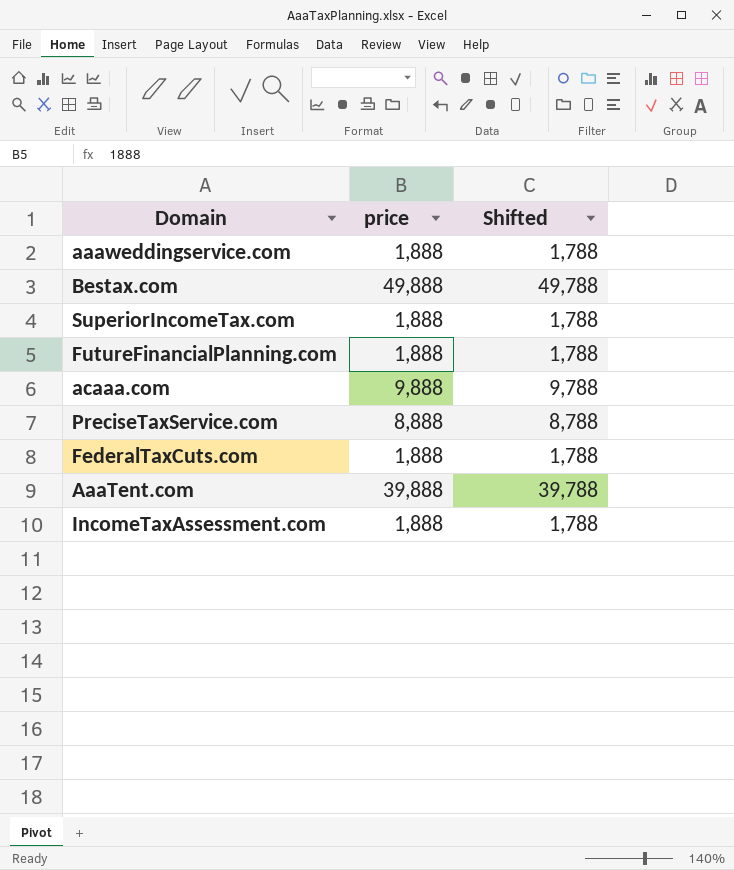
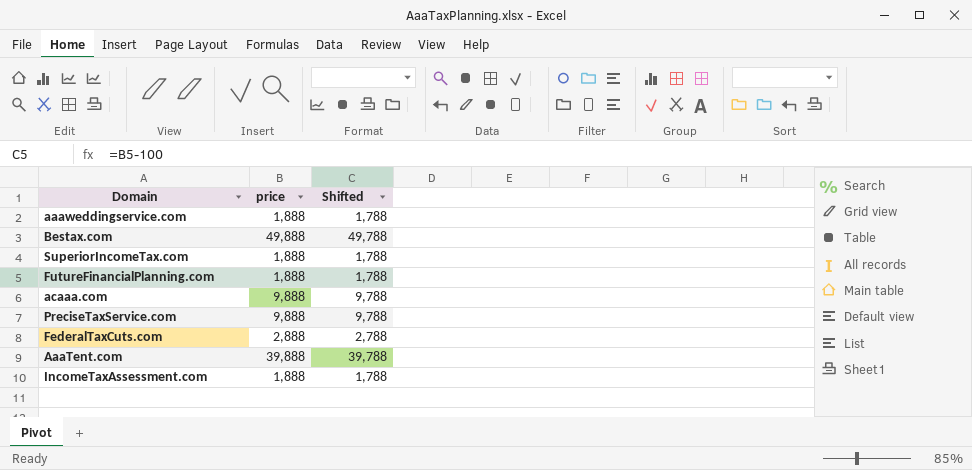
PreciseTaxService.com | price: 8,888 -> 9,888
PreciseTaxService.com | Shifted: 8,788 -> 9,788
FederalTaxCuts.com | price: 1,888 -> 2,888
FederalTaxCuts.com | Shifted: 1,788 -> 2,788

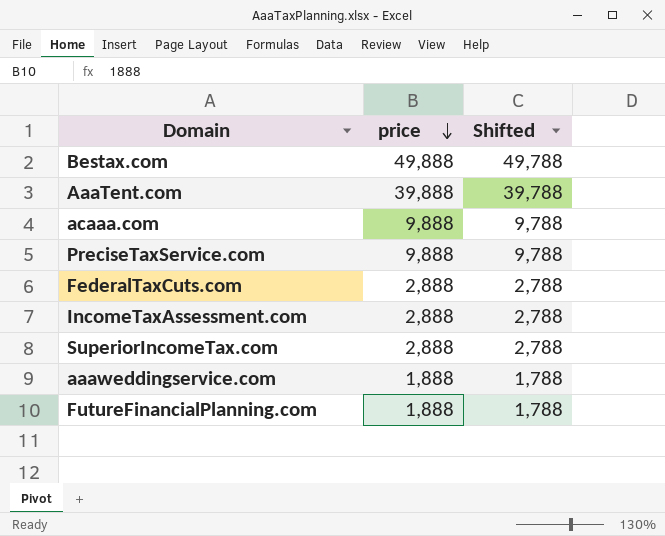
row order: none -> price descending
IncomeTaxAssessment.com | price: 1,888 -> 2,888
IncomeTaxAssessment.com | Shifted: 1,788 -> 2,788
SuperiorIncomeTax.com | price: 1,888 -> 2,888
SuperiorIncomeTax.com | Shifted: 1,788 -> 2,788

